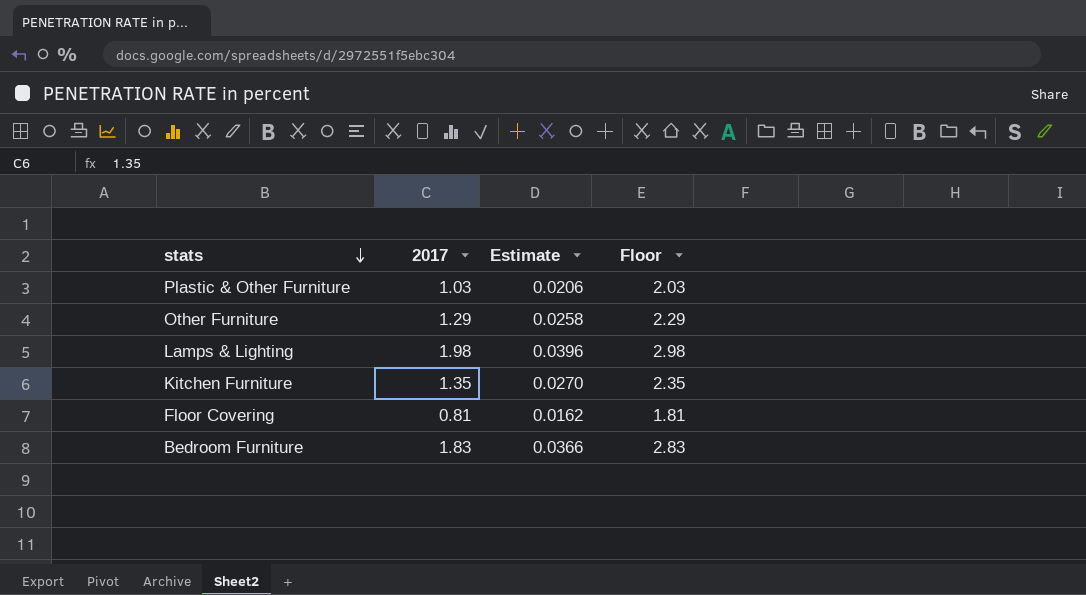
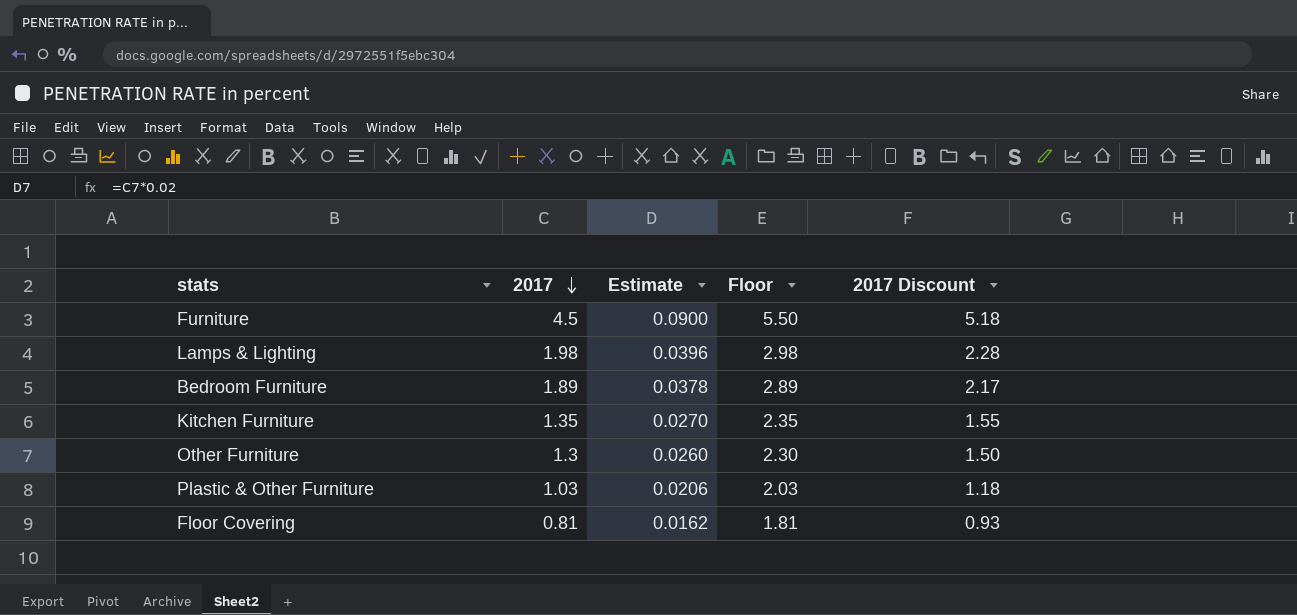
row order: stats descending -> 2017 descending
column 2017 Discount | formula: none -> [2017] * 1.15
row Furniture: none -> 4.5 | 0.0900 | 5.50 | 5.18
Bedroom Furniture | 2017: 1.83 -> 1.89
Bedroom Furniture | Estimate: 0.0366 -> 0.0378
Bedroom Furniture | Floor: 2.83 -> 2.89
Other Furniture | 2017: 1.29 -> 1.3
Other Furniture | Estimate: 0.0258 -> 0.0260
Other Furniture | Floor: 2.29 -> 2.30

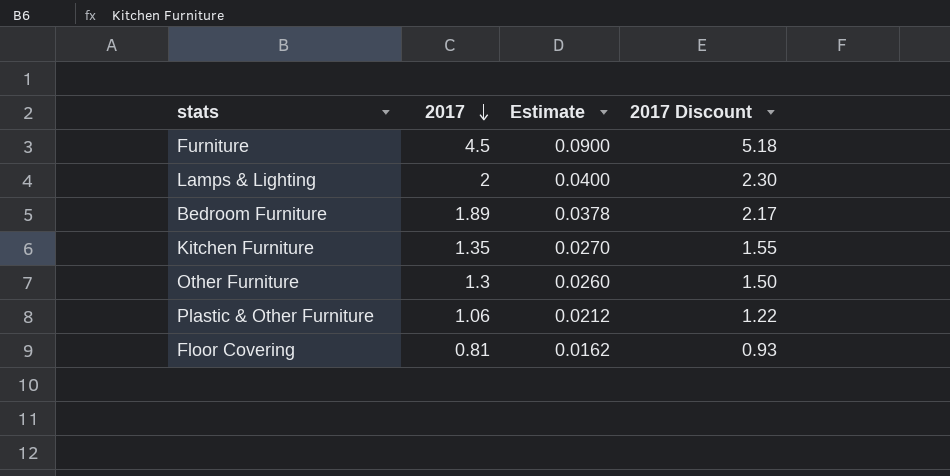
column Floor | formula: [2017] + 1 -> none
Lamps & Lighting | 2017: 1.98 -> 2
Lamps & Lighting | Estimate: 0.0396 -> 0.0400
Lamps & Lighting | 2017 Discount: 2.28 -> 2.30
Plastic & Other Furniture | 2017: 1.03 -> 1.06
Plastic & Other Furniture | Estimate: 0.0206 -> 0.0212
Plastic & Other Furniture | 2017 Discount: 1.18 -> 1.22

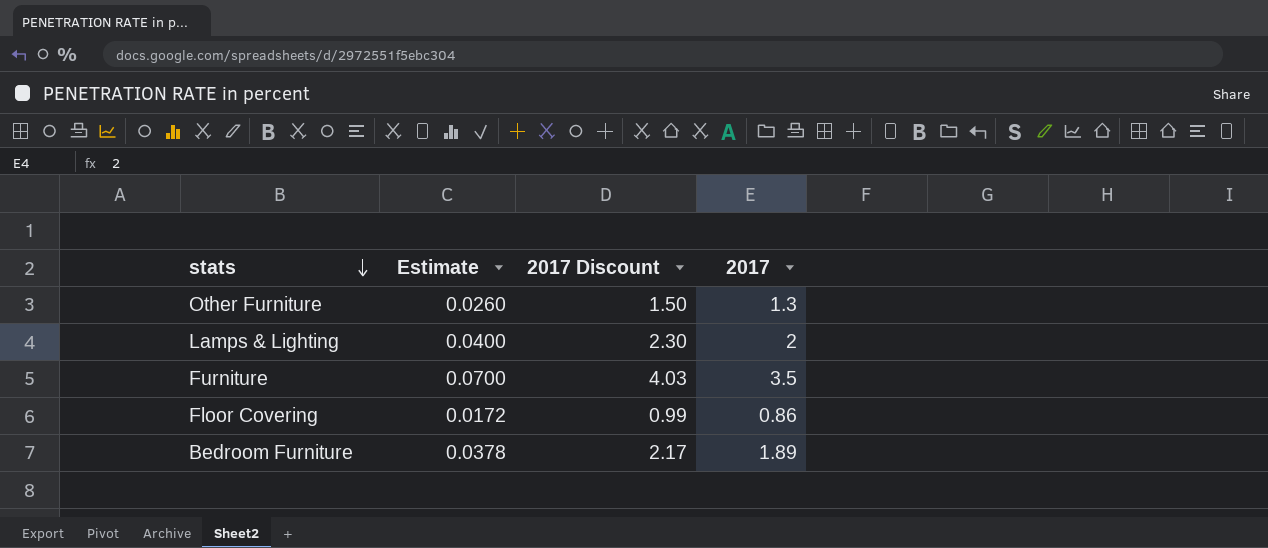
row order: 2017 descending -> stats descending
column 2017 | position: 2 -> 4
row Kitchen Furniture: 1.35 | 0.0270 | 1.55 -> none
row Plastic & Other Furniture: 1.06 | 0.0212 | 1.22 -> none
Furniture | Estimate: 0.0900 -> 0.0700
Furniture | 2017 Discount: 5.18 -> 4.03
Furniture | 2017: 4.5 -> 3.5
Floor Covering | Estimate: 0.0162 -> 0.0172
Floor Covering | 2017 Discount: 0.93 -> 0.99
Floor Covering | 2017: 0.81 -> 0.86

